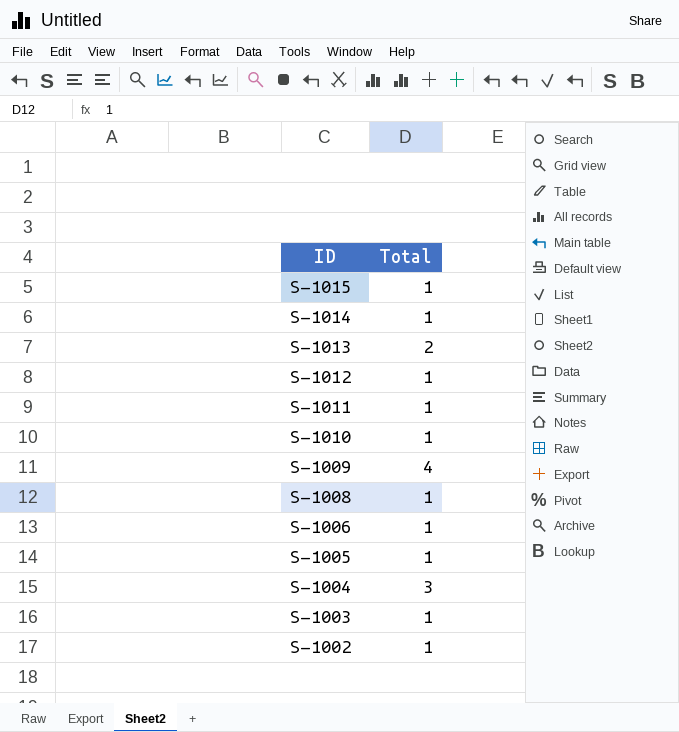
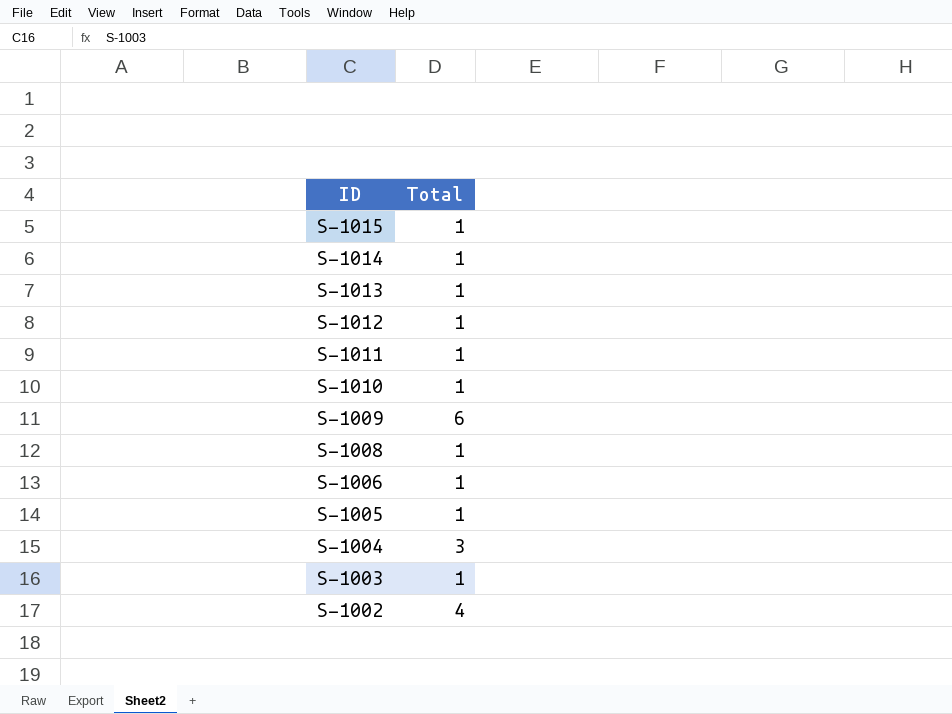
S-1013 | Total: 2 -> 1
S-1009 | Total: 4 -> 6
S-1002 | Total: 1 -> 4

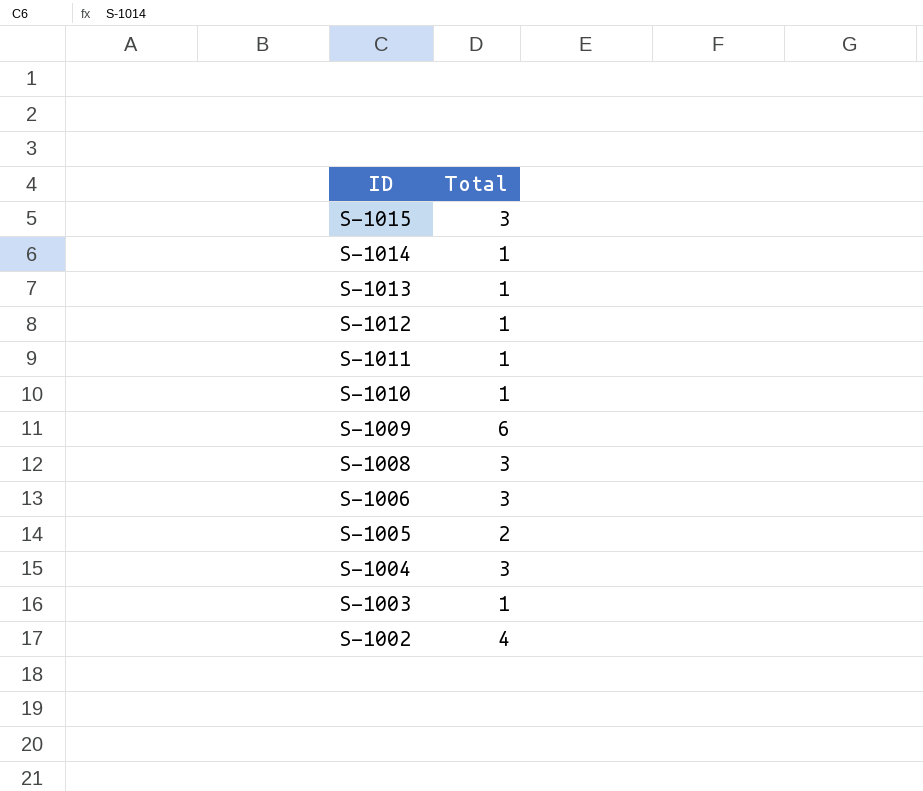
S-1015 | Total: 1 -> 3
S-1008 | Total: 1 -> 3
S-1006 | Total: 1 -> 3
S-1005 | Total: 1 -> 2

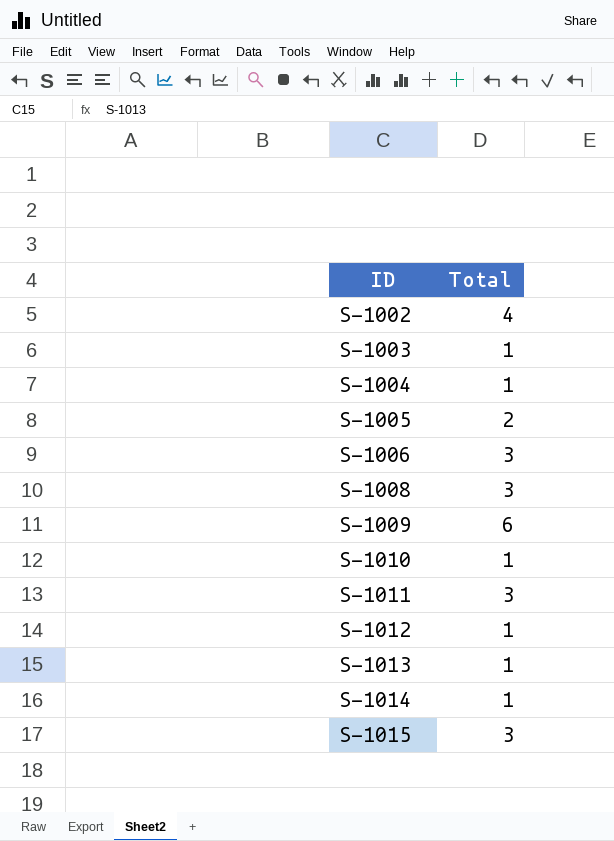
row order: ID descending -> ID ascending
S-1004 | Total: 3 -> 1
S-1011 | Total: 1 -> 3

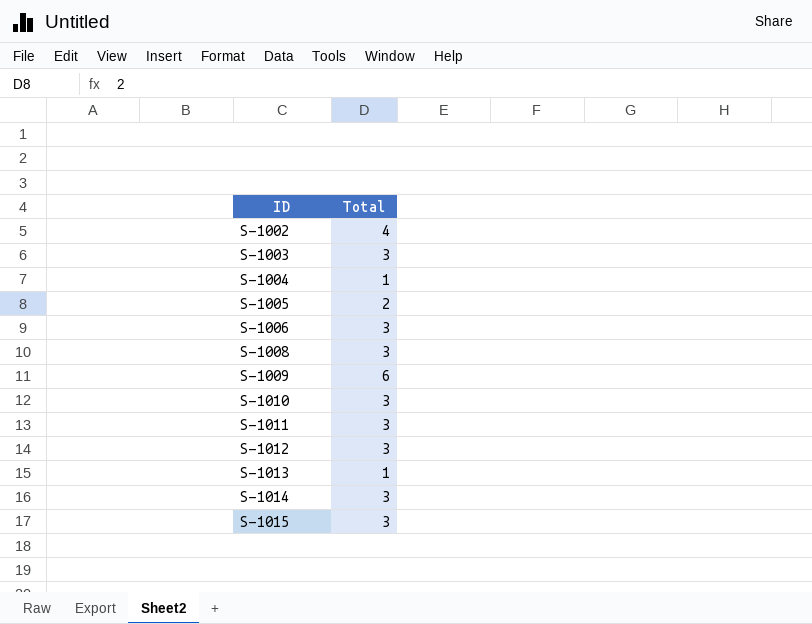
S-1003 | Total: 1 -> 3
S-1010 | Total: 1 -> 3
S-1012 | Total: 1 -> 3
S-1014 | Total: 1 -> 3

